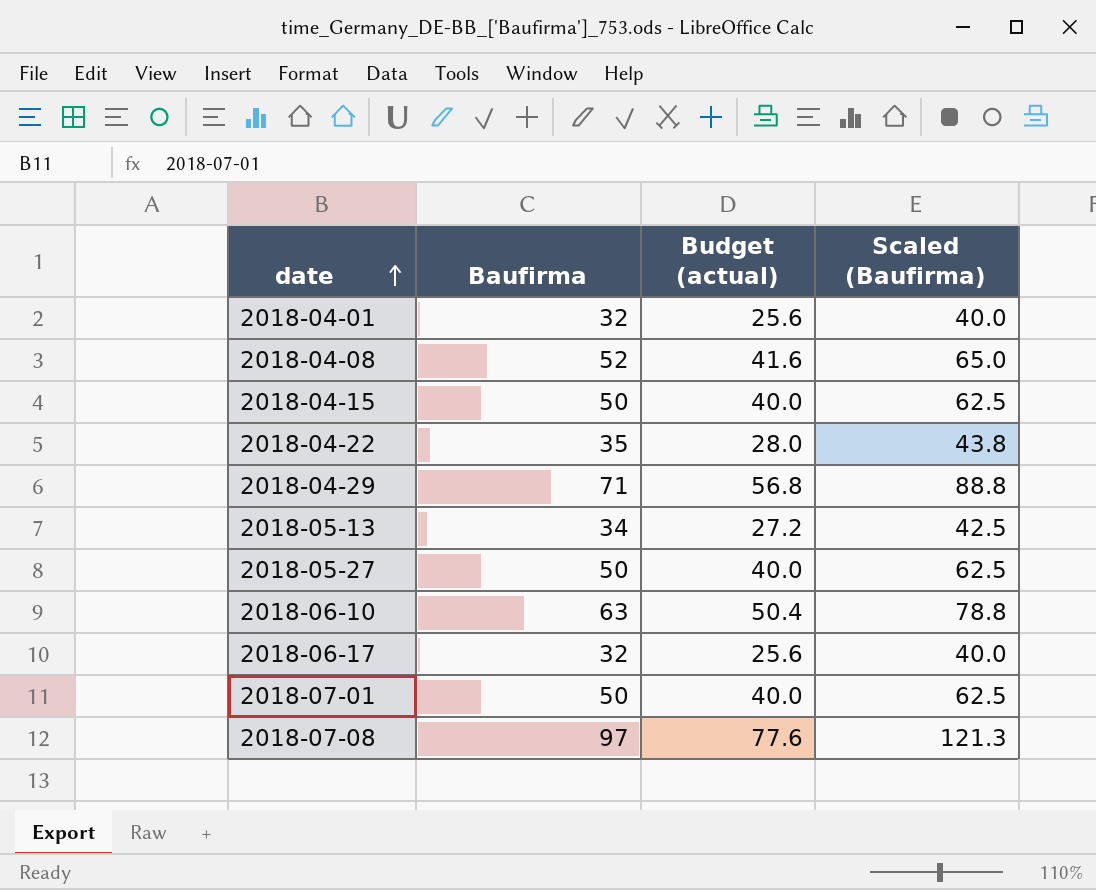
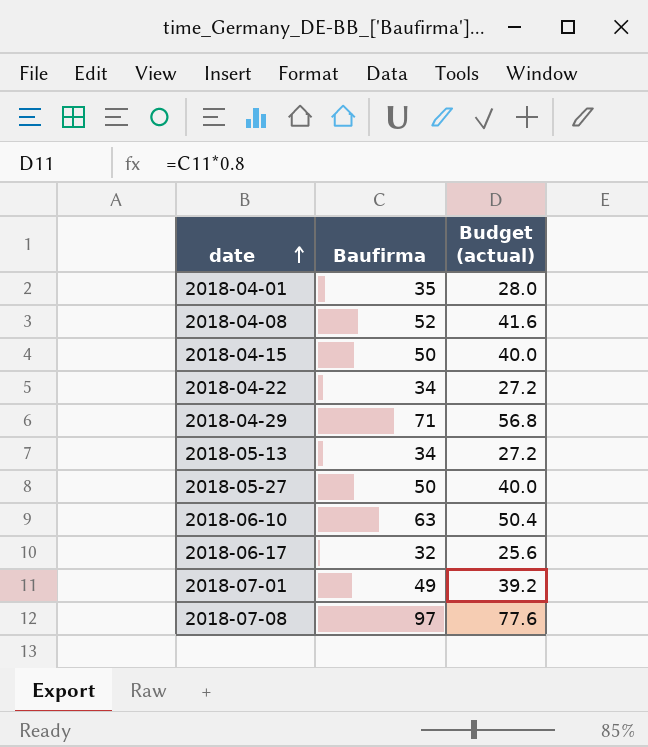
column Scaled (Baufirma) | formula: [Baufirma] * 1.25 -> none
2018-04-01 | Baufirma: 32 -> 35
2018-04-01 | Budget (actual): 25.6 -> 28.0
2018-04-22 | Baufirma: 35 -> 34
2018-04-22 | Budget (actual): 28.0 -> 27.2
2018-07-01 | Baufirma: 50 -> 49
2018-07-01 | Budget (actual): 40.0 -> 39.2

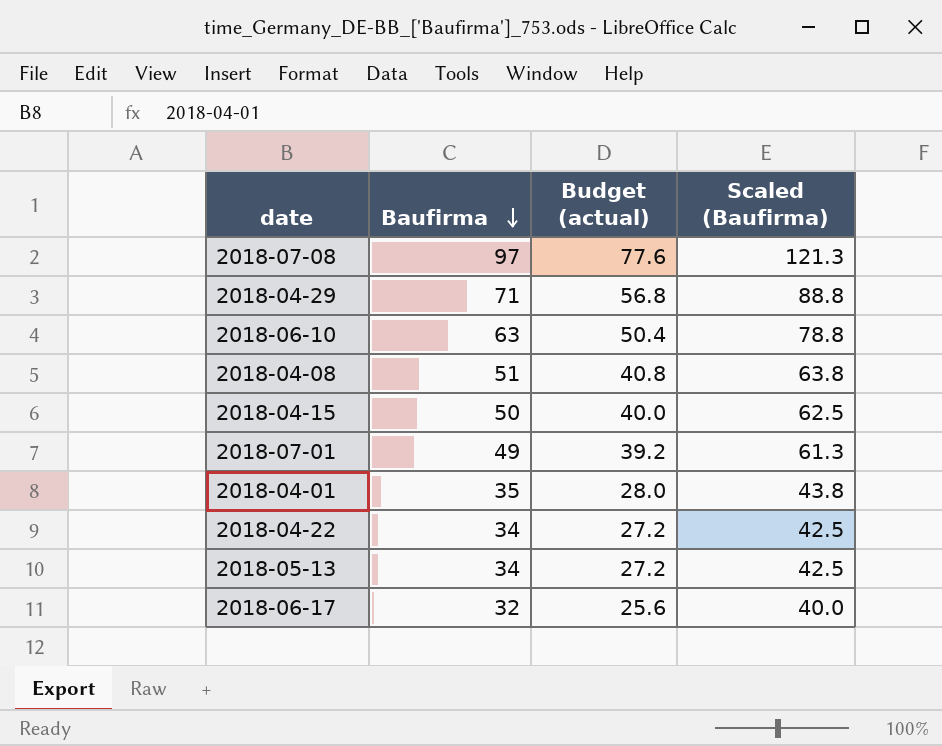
row order: date ascending -> Baufirma descending
column Scaled (Baufirma) | formula: none -> [Baufirma] * 1.25
row 2018-05-27: 50 | 40.0 -> none
2018-04-08 | Baufirma: 52 -> 51
2018-04-08 | Budget (actual): 41.6 -> 40.8

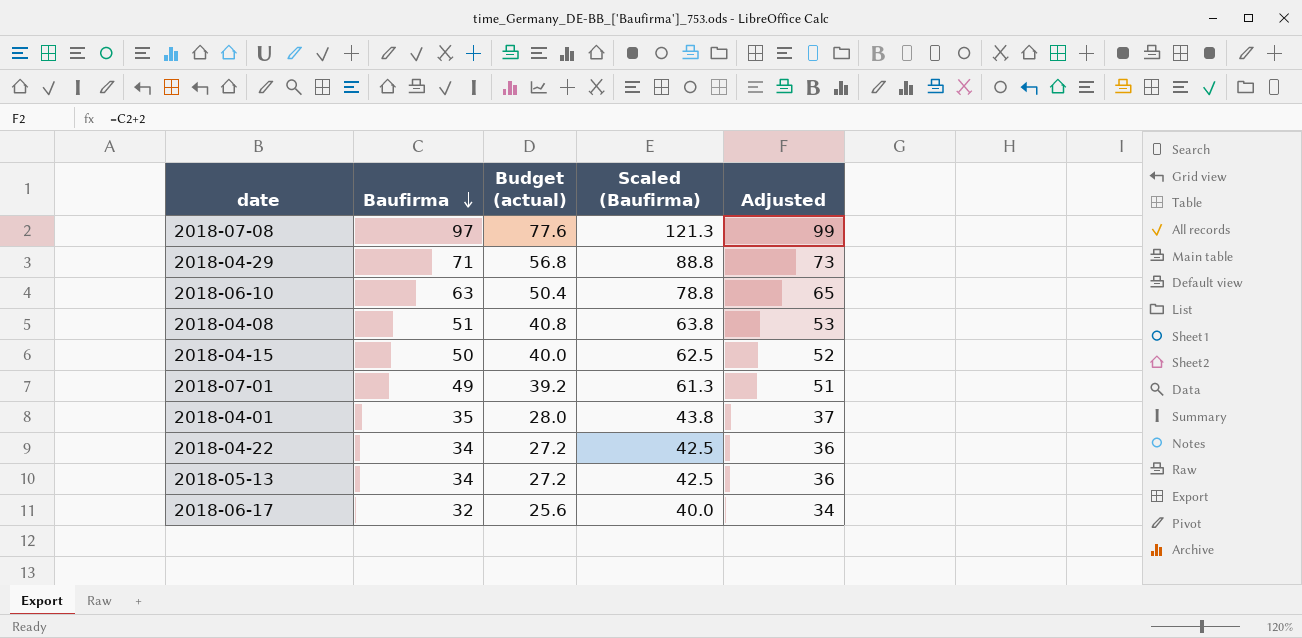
column Adjusted | formula: none -> [Baufirma] + 2

